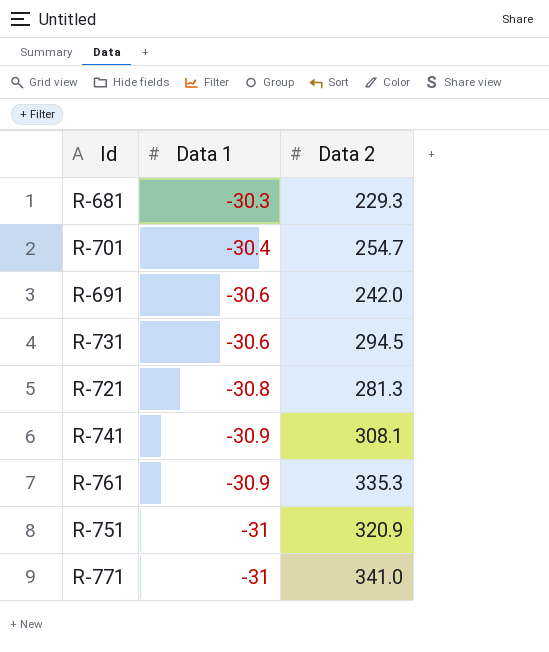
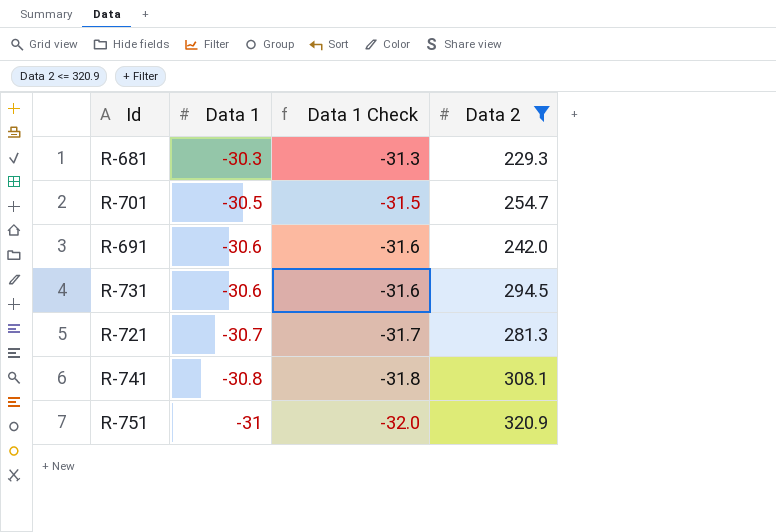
filter: none -> Data 2 <= 320.9
column Data 1 Check | formula: none -> [Data 1] - 1
R-701 | Data 1: -30.4 -> -30.5
R-721 | Data 1: -30.8 -> -30.7
R-741 | Data 1: -30.9 -> -30.8

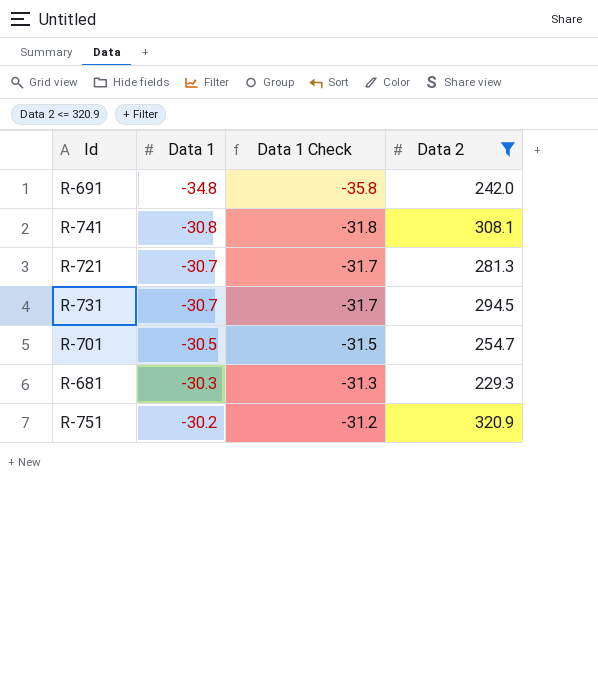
row order: Data 1 descending -> Data 1 ascending
R-691 | Data 1: -30.6 -> -34.8
R-691 | Data 1 Check: -31.6 -> -35.8
R-731 | Data 1: -30.6 -> -30.7
R-731 | Data 1 Check: -31.6 -> -31.7
R-751 | Data 1: -31 -> -30.2
R-751 | Data 1 Check: -32.0 -> -31.2

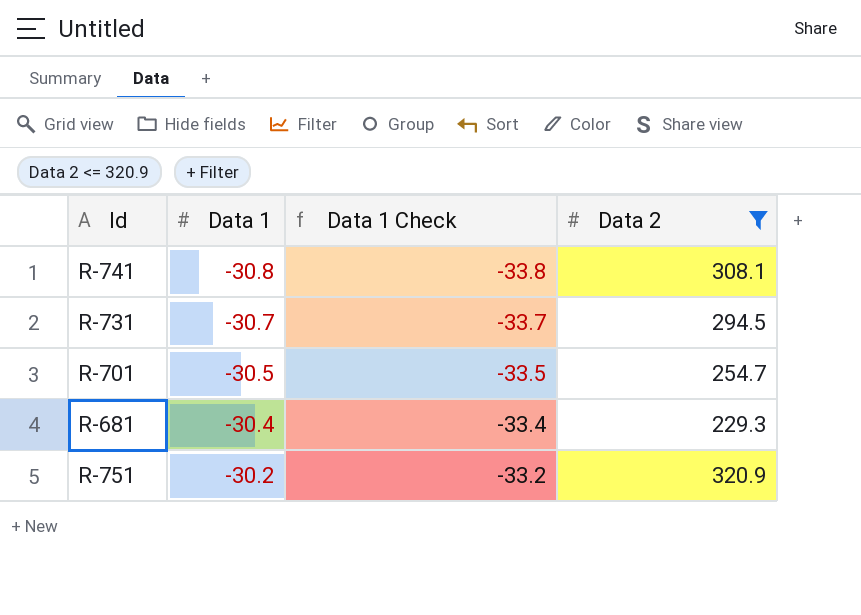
column Data 1 Check | formula: [Data 1] - 1 -> [Data 1] - 3
row R-691: -34.8 | -35.8 | 242.0 -> none
row R-721: -30.7 | -31.7 | 281.3 -> none
R-681 | Data 1: -30.3 -> -30.4

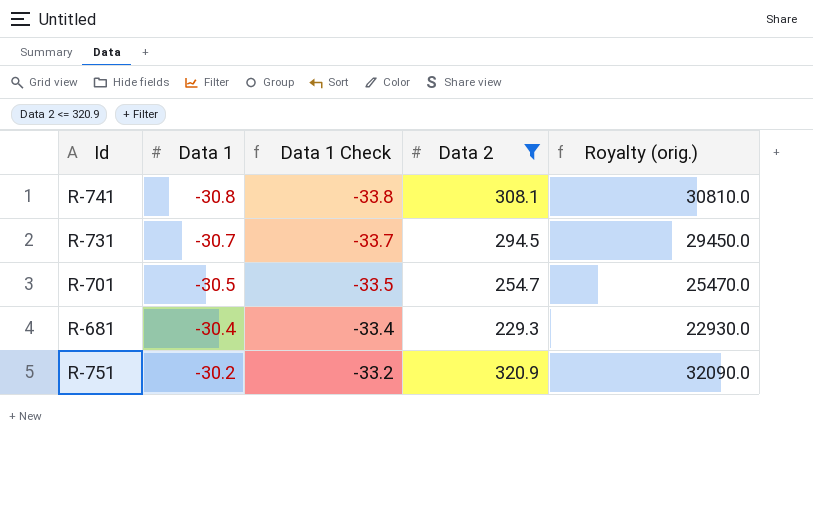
column Royalty (orig.) | formula: none -> [Data 2] * 100

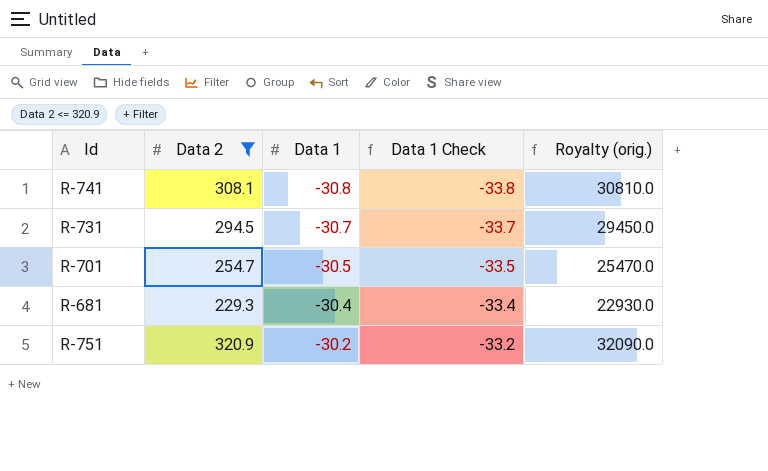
column Data 2 | position: 4 -> 2

